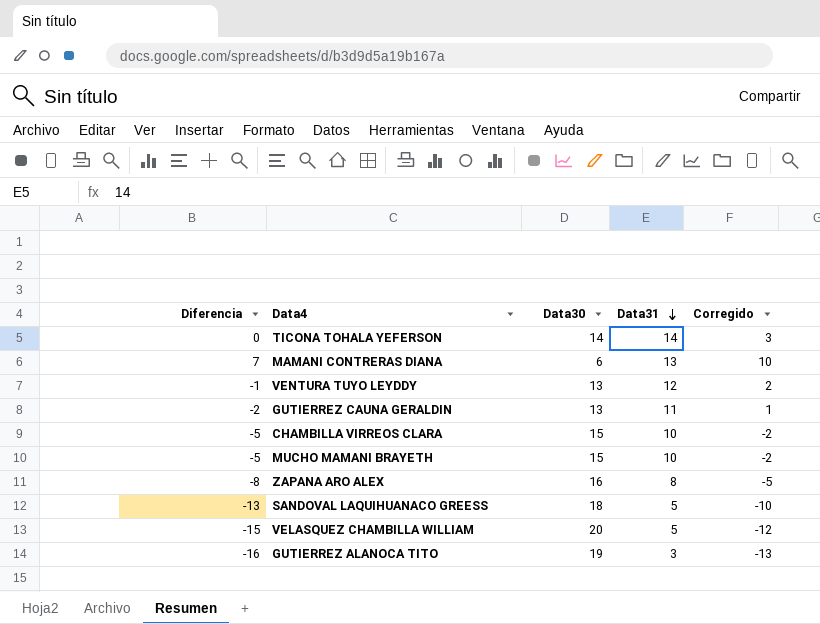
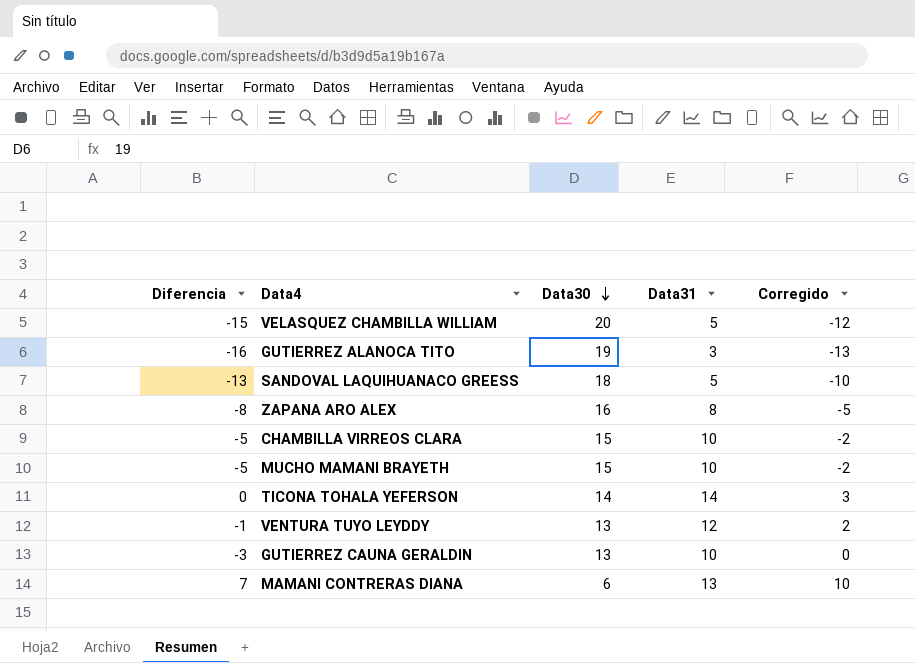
row order: Data31 descending -> Data30 descending
GUTIERREZ CAUNA GERALDIN | Diferencia: -2 -> -3
GUTIERREZ CAUNA GERALDIN | Data31: 11 -> 10
GUTIERREZ CAUNA GERALDIN | Corregido: 1 -> 0

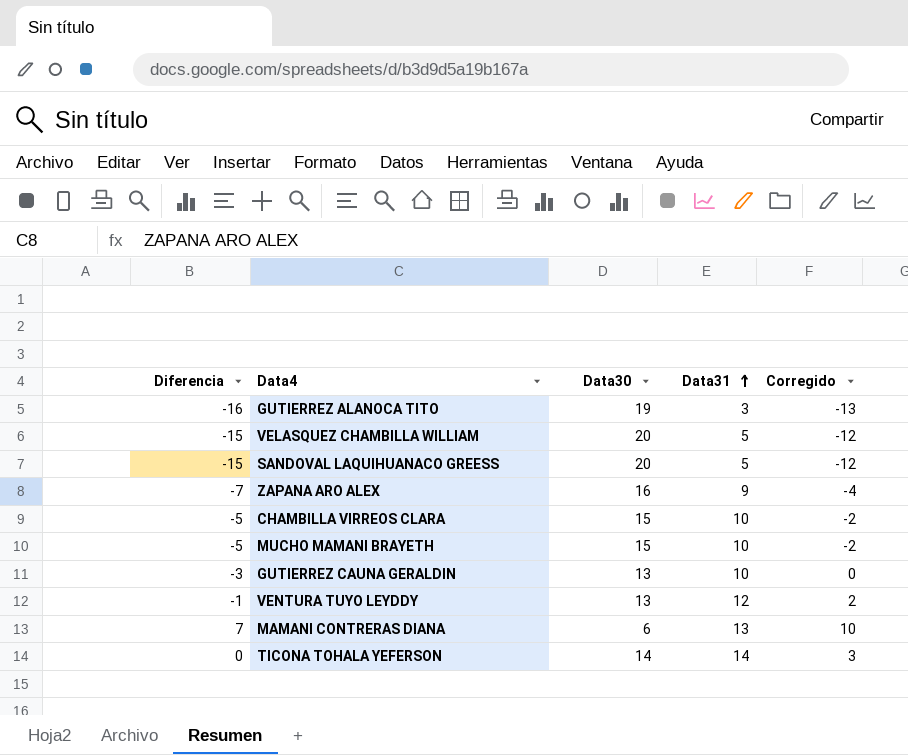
row order: Data30 descending -> Data31 ascending
SANDOVAL LAQUIHUANACO GREESS | Diferencia: -13 -> -15
SANDOVAL LAQUIHUANACO GREESS | Data30: 18 -> 20
SANDOVAL LAQUIHUANACO GREESS | Corregido: -10 -> -12
ZAPANA ARO ALEX | Diferencia: -8 -> -7
ZAPANA ARO ALEX | Data31: 8 -> 9
ZAPANA ARO ALEX | Corregido: -5 -> -4

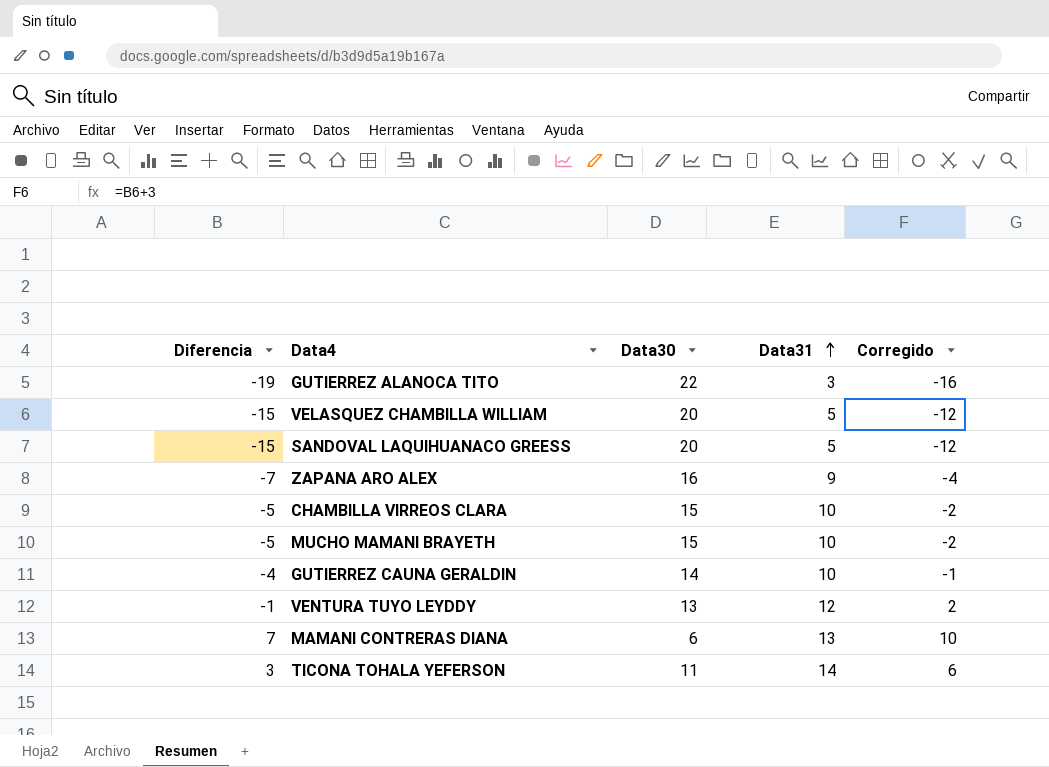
GUTIERREZ ALANOCA TITO | Diferencia: -16 -> -19
GUTIERREZ ALANOCA TITO | Data30: 19 -> 22
GUTIERREZ ALANOCA TITO | Corregido: -13 -> -16
GUTIERREZ CAUNA GERALDIN | Diferencia: -3 -> -4
GUTIERREZ CAUNA GERALDIN | Data30: 13 -> 14
GUTIERREZ CAUNA GERALDIN | Corregido: 0 -> -1
TICONA TOHALA YEFERSON | Diferencia: 0 -> 3
TICONA TOHALA YEFERSON | Data30: 14 -> 11
TICONA TOHALA YEFERSON | Corregido: 3 -> 6

